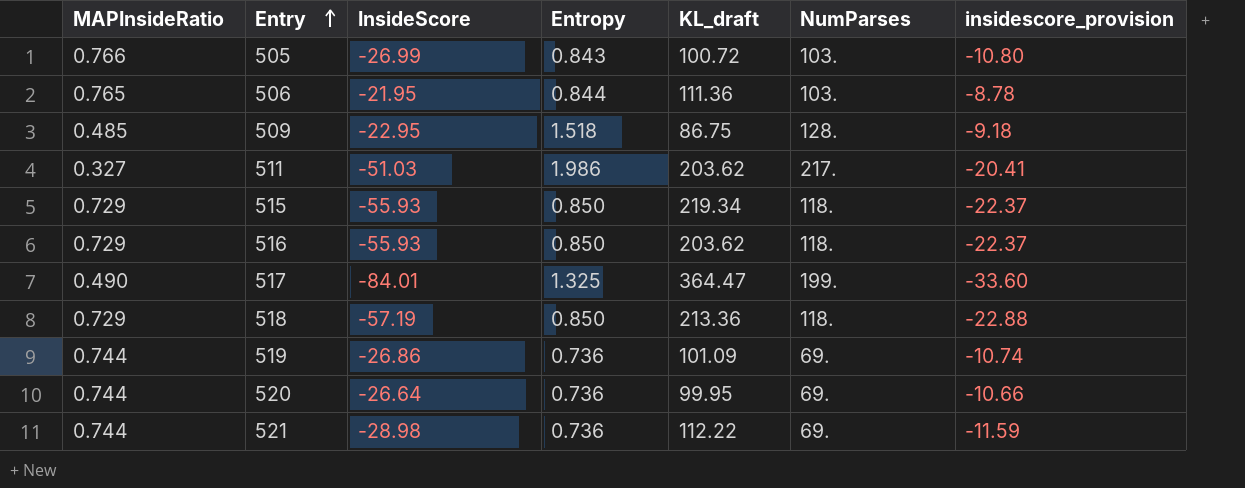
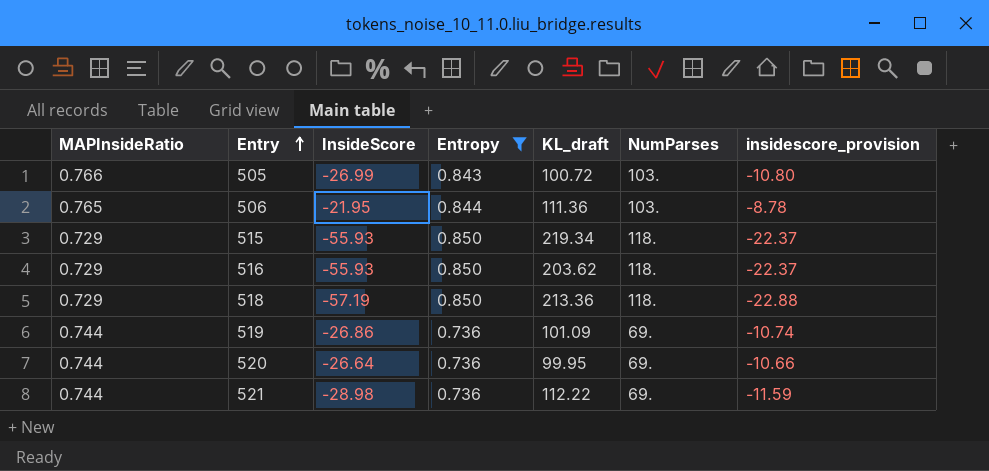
filter: none -> Entropy <= 0.850

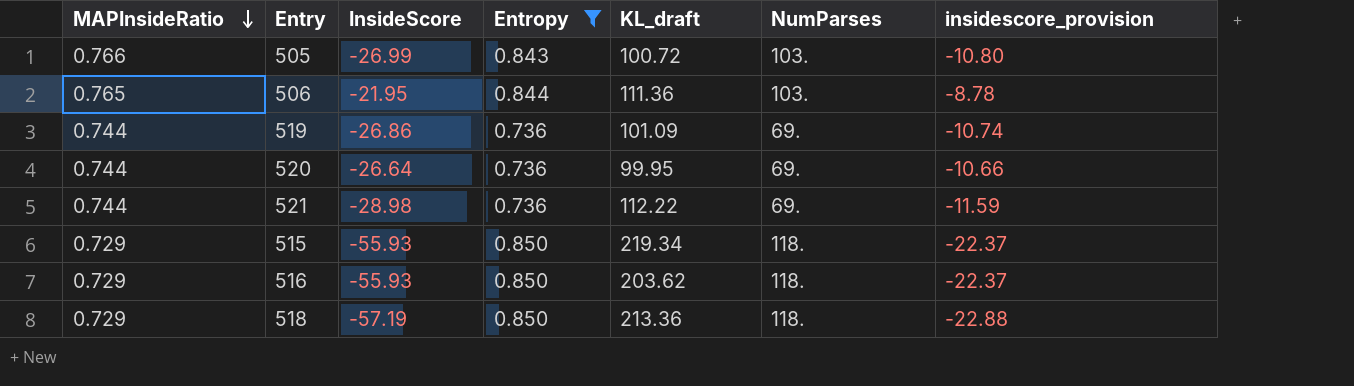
row order: Entry ascending -> MAPInsideRatio descending

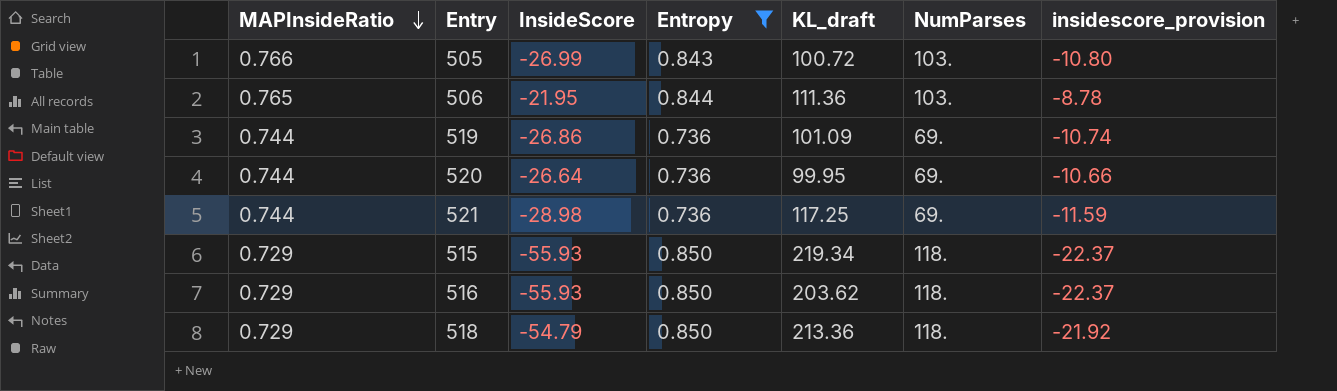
521 | KL_draft: 112.22 -> 117.25
518 | InsideScore: -57.19 -> -54.79
518 | insidescore_provision: -22.88 -> -21.92

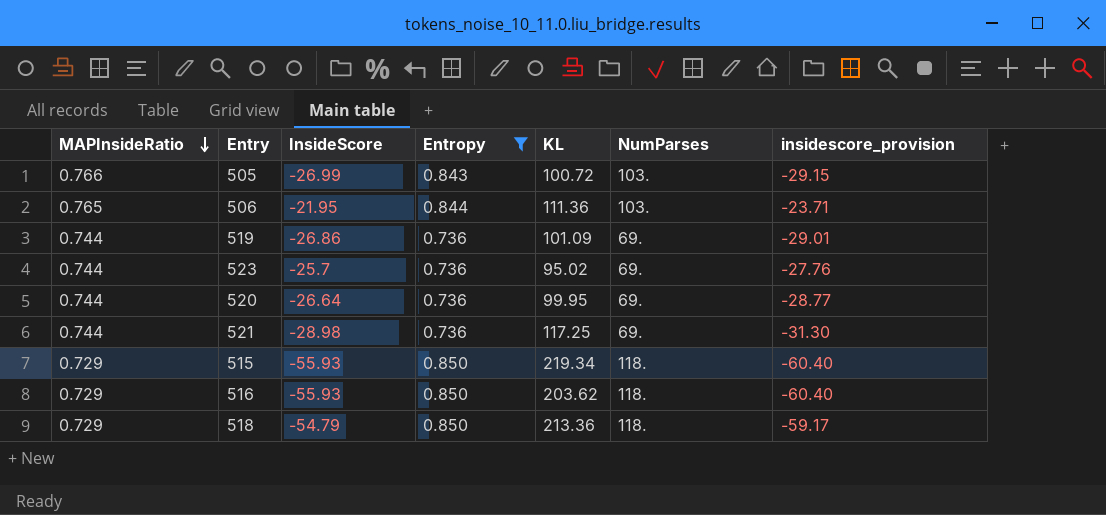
column name: KL_draft -> KL
column insidescore_provision | formula: [InsideScore] * 0.4 -> [InsideScore] * 1.08
row 523: none -> 0.744 | -25.7 | 0.736 | 95.02 | 69. | -27.76

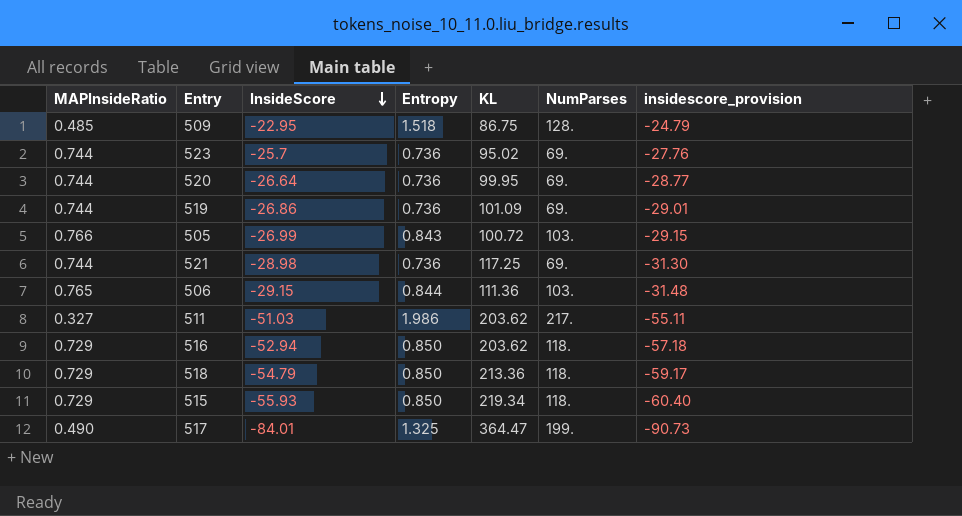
filter: Entropy <= 0.850 -> none
row order: MAPInsideRatio descending -> InsideScore descending
506 | InsideScore: -21.95 -> -29.15
506 | insidescore_provision: -23.71 -> -31.48
516 | InsideScore: -55.93 -> -52.94
516 | insidescore_provision: -60.40 -> -57.18

